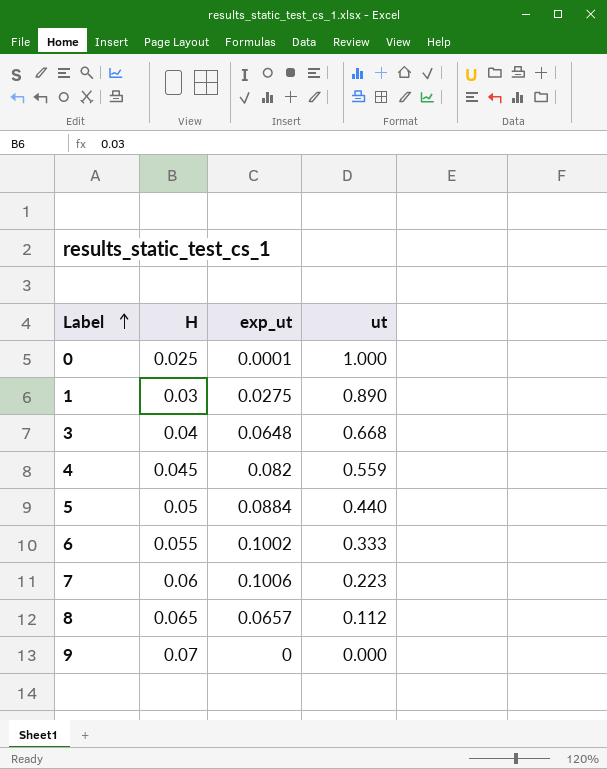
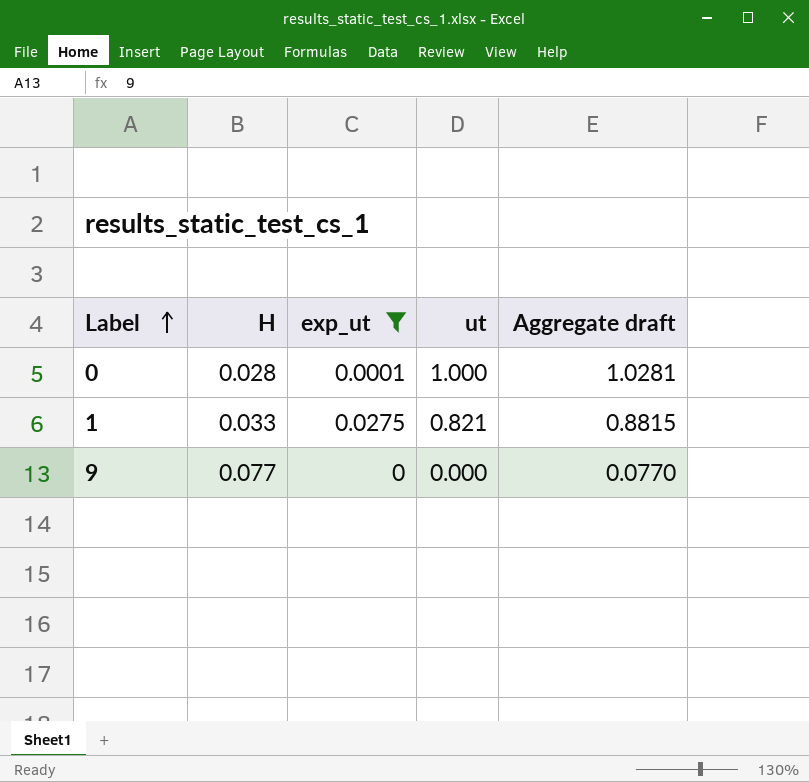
filter: none -> exp_ut <= 0.0275
column Aggregate draft | formula: none -> [H] + [exp_ut] + [ut]
0 | H: 0.025 -> 0.028
1 | H: 0.03 -> 0.033
1 | ut: 0.890 -> 0.821
9 | H: 0.07 -> 0.077

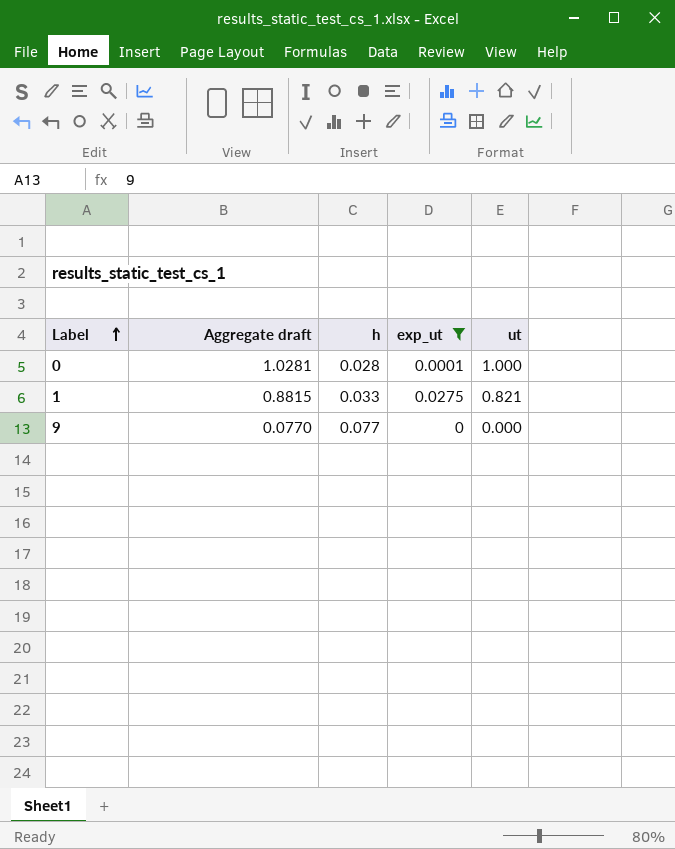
column Aggregate draft | position: 5 -> 2
column name: H -> h

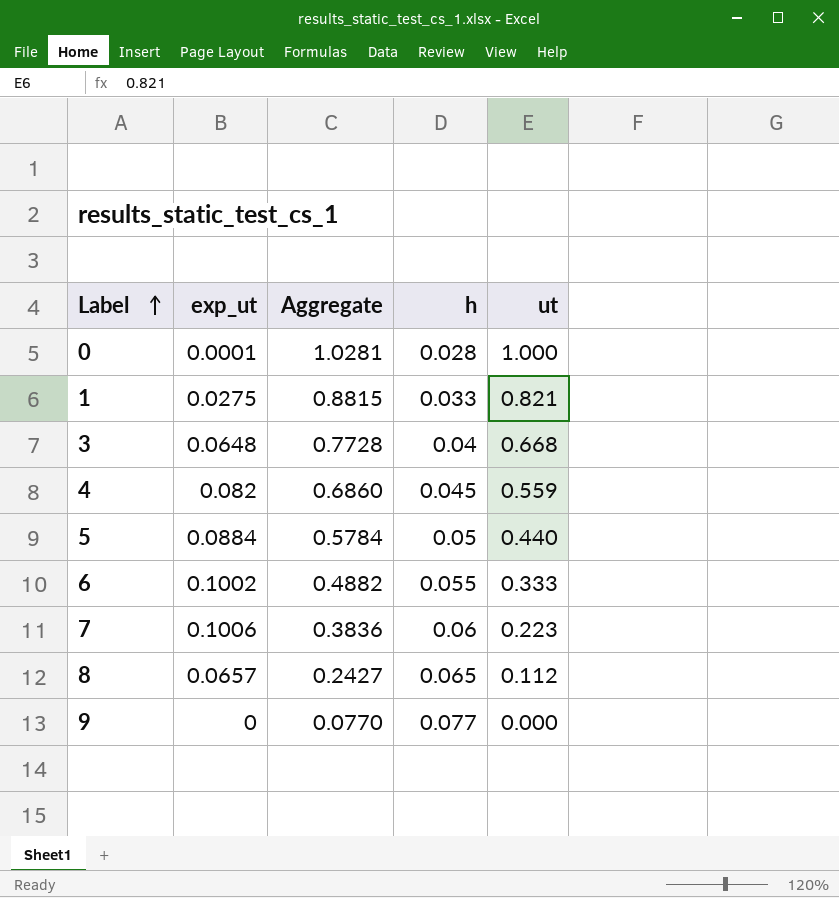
filter: exp_ut <= 0.0275 -> none
column exp_ut | position: 4 -> 2
column name: Aggregate draft -> Aggregate

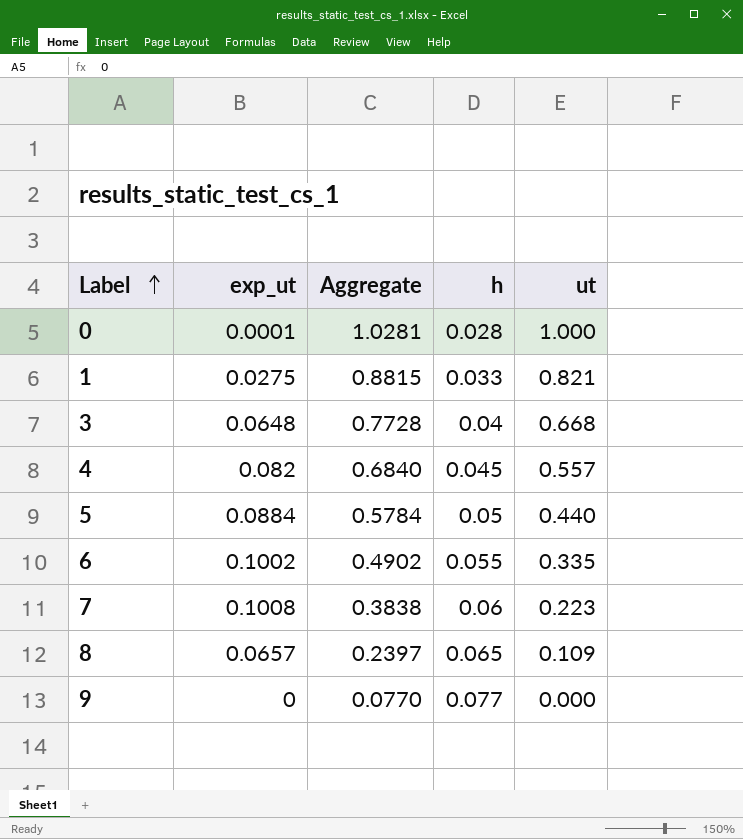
4 | Aggregate: 0.6860 -> 0.6840
4 | ut: 0.559 -> 0.557
6 | Aggregate: 0.4882 -> 0.4902
6 | ut: 0.333 -> 0.335
7 | exp_ut: 0.1006 -> 0.1008
7 | Aggregate: 0.3836 -> 0.3838
8 | Aggregate: 0.2427 -> 0.2397
8 | ut: 0.112 -> 0.109

